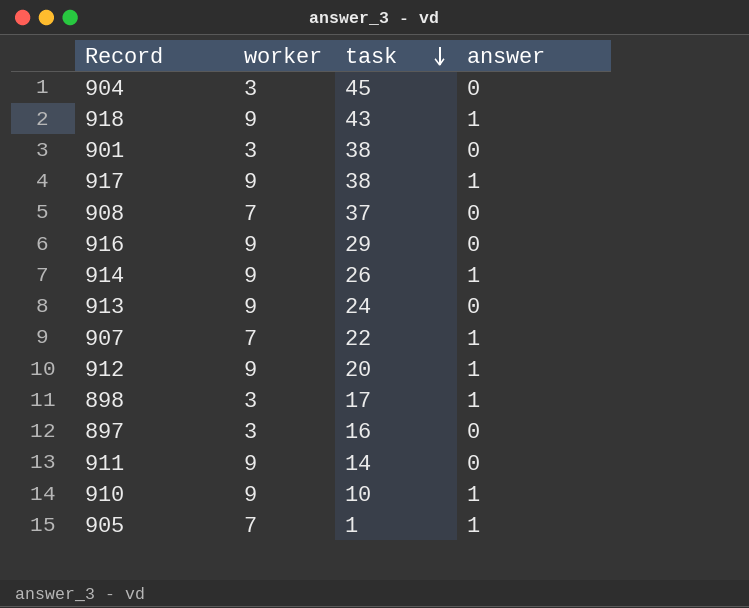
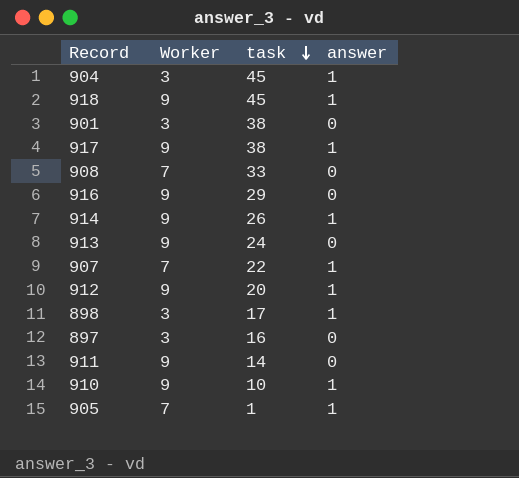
column name: worker -> Worker
904 | answer: 0 -> 1
918 | task: 43 -> 45
908 | task: 37 -> 33

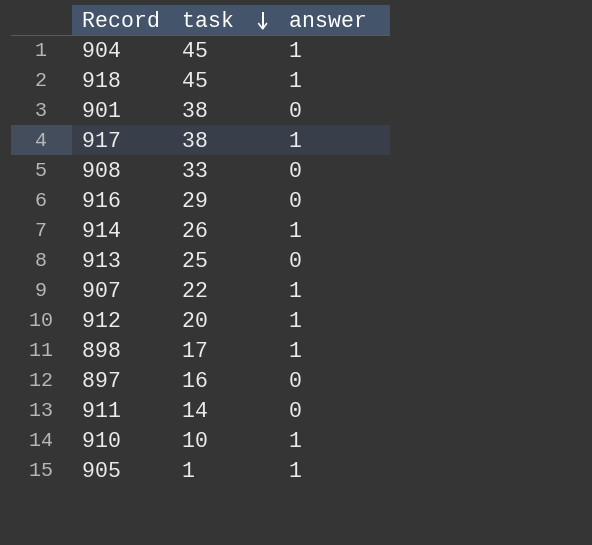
column Worker | position: 2 -> none
913 | task: 24 -> 25

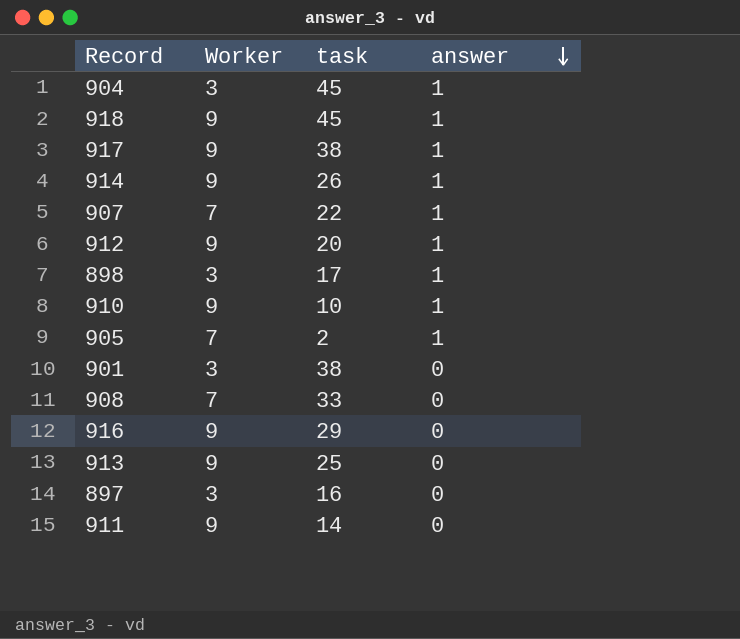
row order: task descending -> answer descending
column Worker | position: none -> 2
905 | task: 1 -> 2

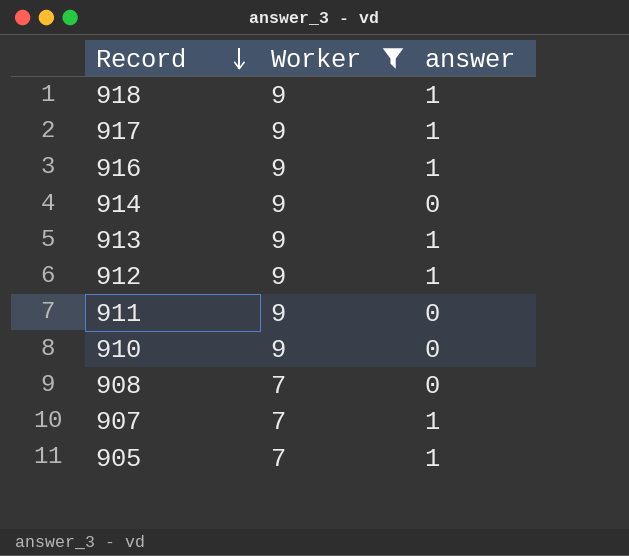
filter: none -> Worker != 3
row order: answer descending -> Record descending
column task | position: 3 -> none
916 | answer: 0 -> 1
914 | answer: 1 -> 0
913 | answer: 0 -> 1
910 | answer: 1 -> 0

